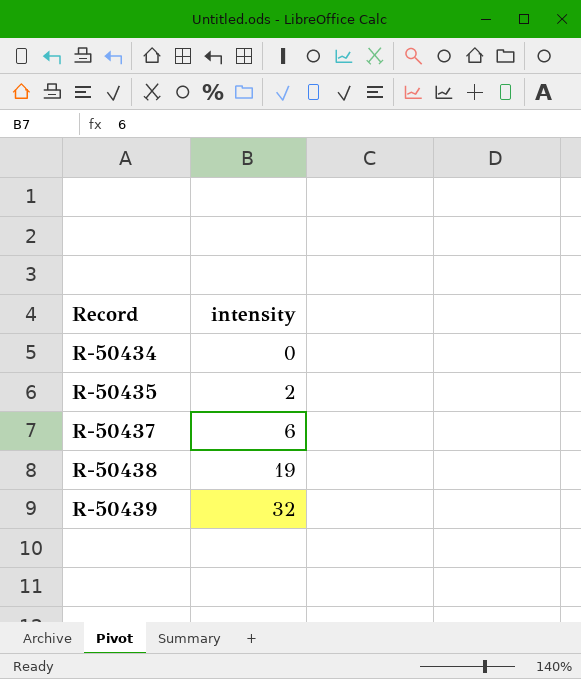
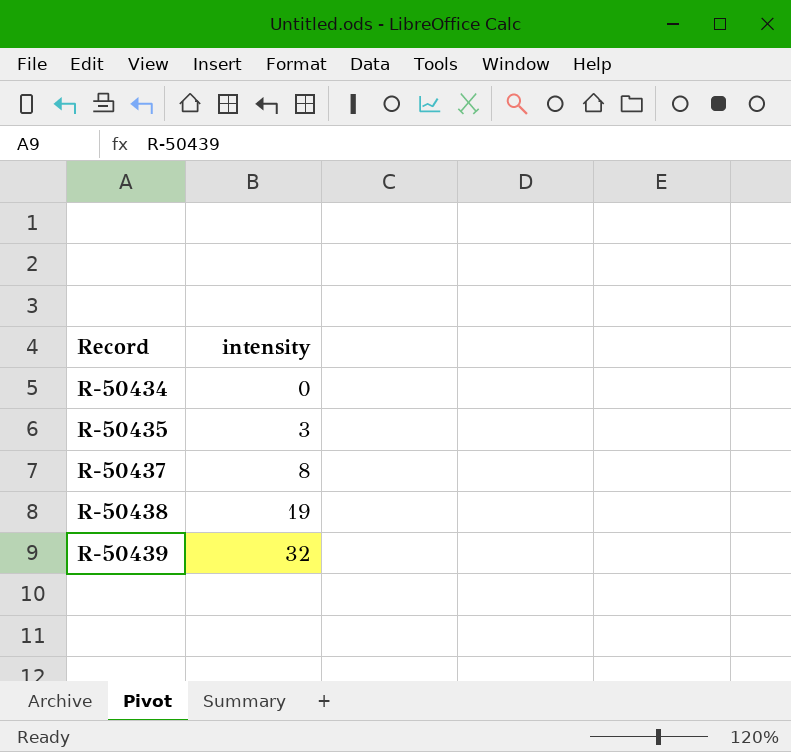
R-50435 | intensity: 2 -> 3
R-50437 | intensity: 6 -> 8

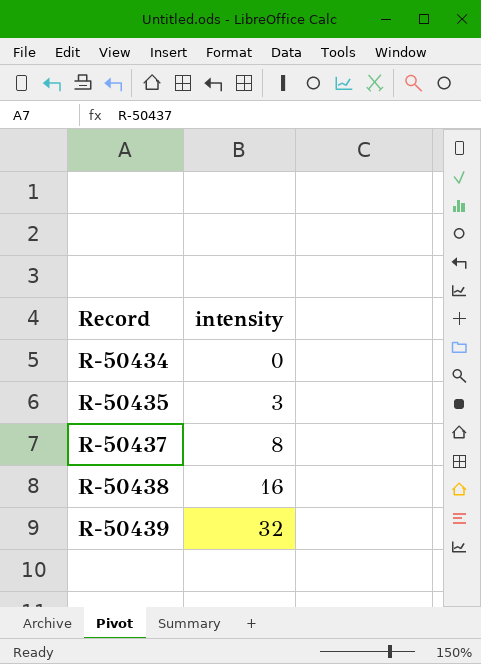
R-50438 | intensity: 19 -> 16

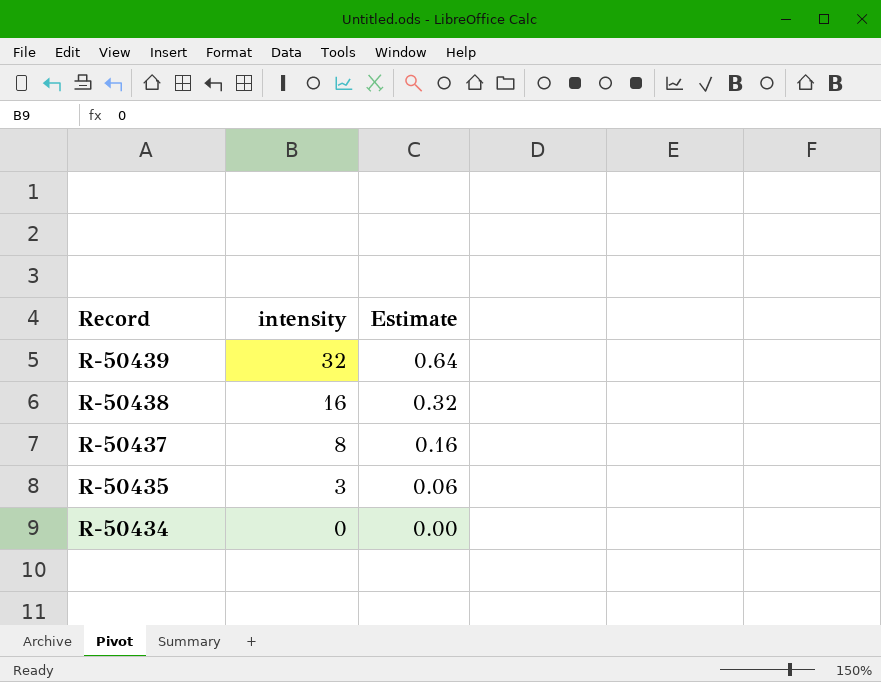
row order: Record ascending -> Record descending
column Estimate | formula: none -> [intensity] * 0.02

